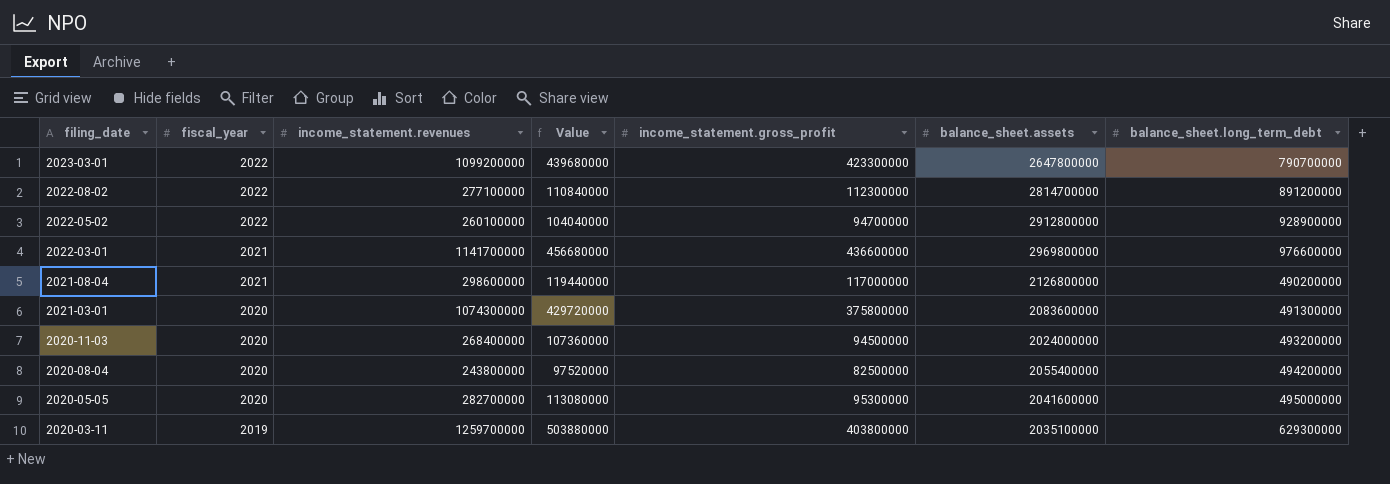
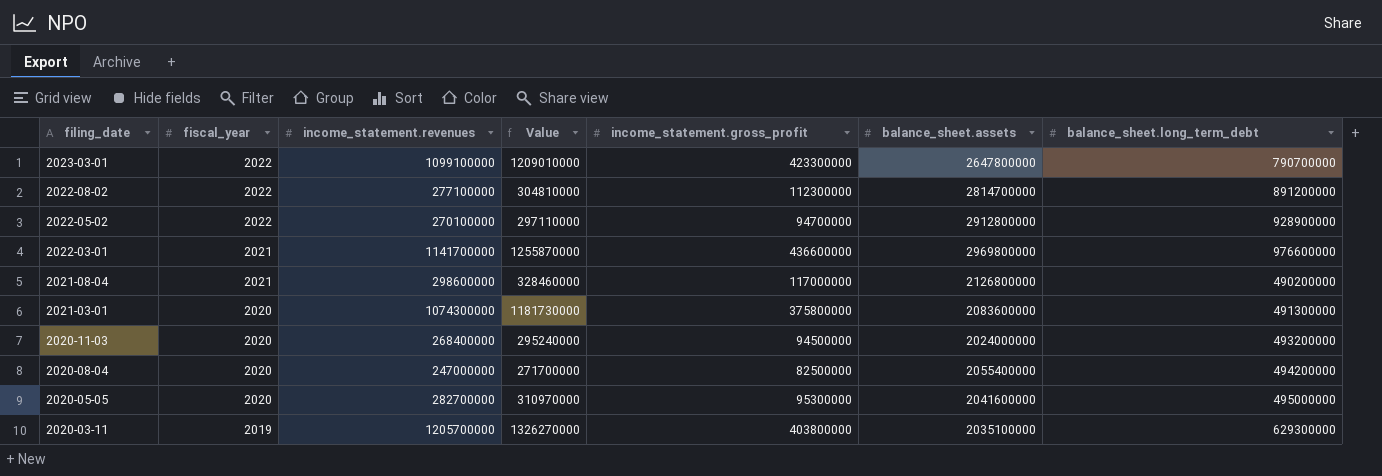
column Value | formula: [income_statement.revenues] * 0.4 -> [income_statement.revenues] * 1.1
2023-03-01 | income_statement.revenues: 1099200000 -> 1099100000
2022-05-02 | income_statement.revenues: 260100000 -> 270100000
2020-08-04 | income_statement.revenues: 243800000 -> 247000000
2020-03-11 | income_statement.revenues: 1259700000 -> 1205700000

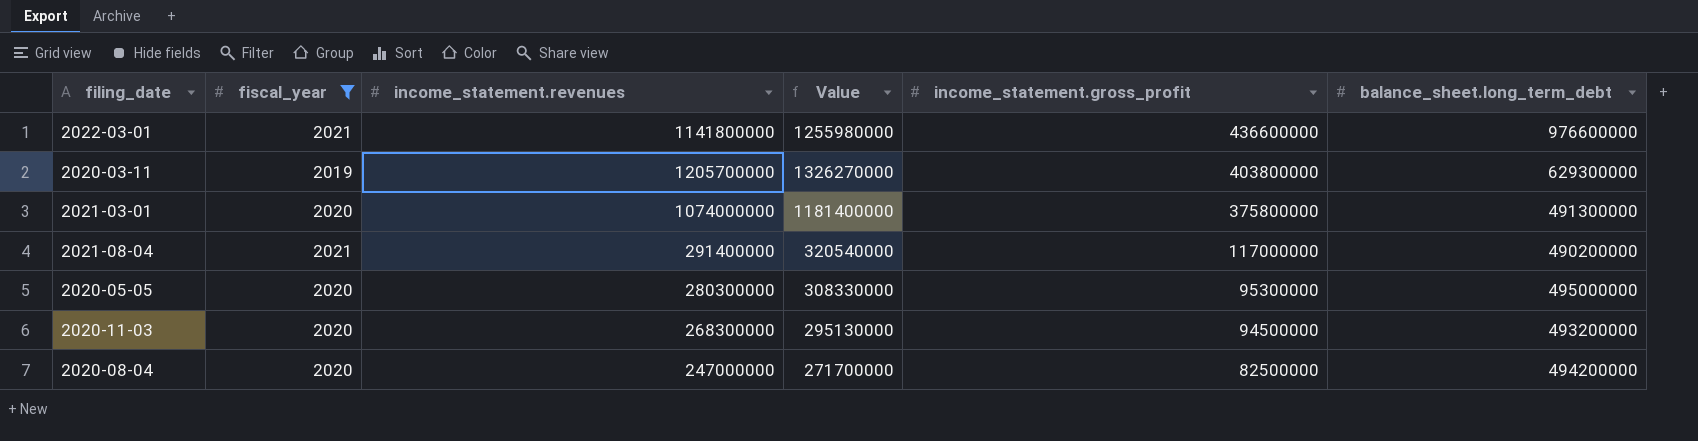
filter: none -> fiscal_year != 2022
row order: filing_date descending -> income_statement.gross_profit descending
column balance_sheet.assets | position: 6 -> none
2022-03-01 | income_statement.revenues: 1141700000 -> 1141800000
2022-03-01 | Value: 1255870000 -> 1255980000
2021-03-01 | income_statement.revenues: 1074300000 -> 1074000000
2021-03-01 | Value: 1181730000 -> 1181400000
2021-08-04 | income_statement.revenues: 298600000 -> 291400000
2021-08-04 | Value: 328460000 -> 320540000
2020-05-05 | income_statement.revenues: 282700000 -> 280300000
2020-05-05 | Value: 310970000 -> 308330000
2020-11-03 | income_statement.revenues: 268400000 -> 268300000
2020-11-03 | Value: 295240000 -> 295130000

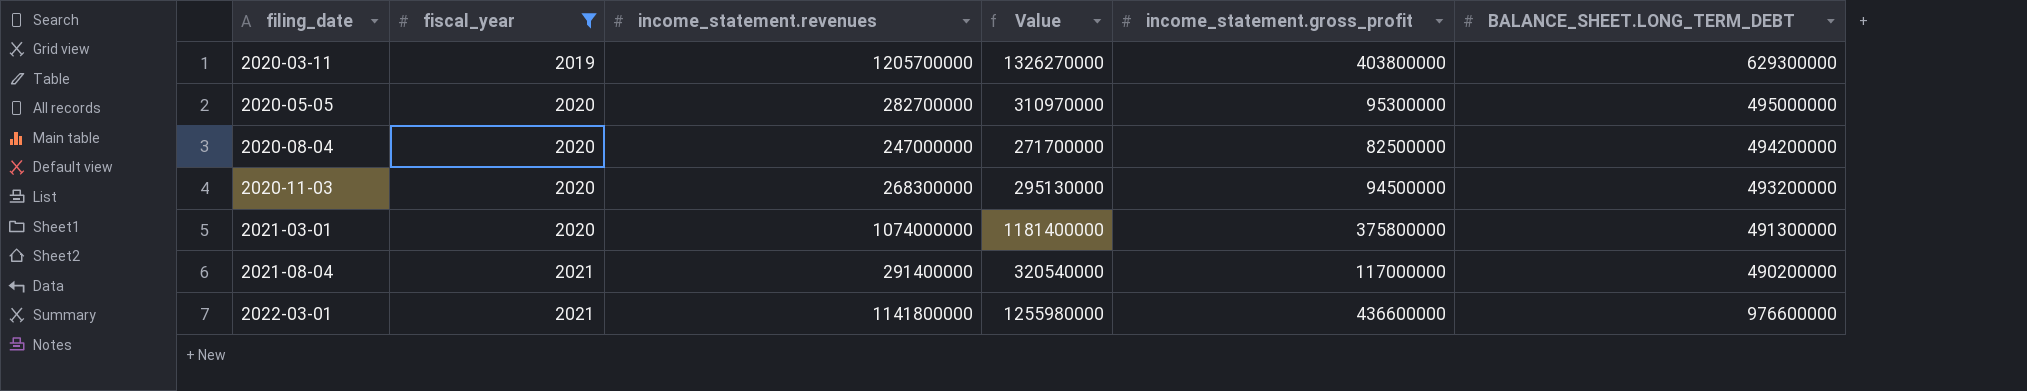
row order: income_statement.gross_profit descending -> filing_date ascending
column name: balance_sheet.long_term_debt -> BALANCE_SHEET.LONG_TERM_DEBT
2020-05-05 | income_statement.revenues: 280300000 -> 282700000
2020-05-05 | Value: 308330000 -> 310970000

